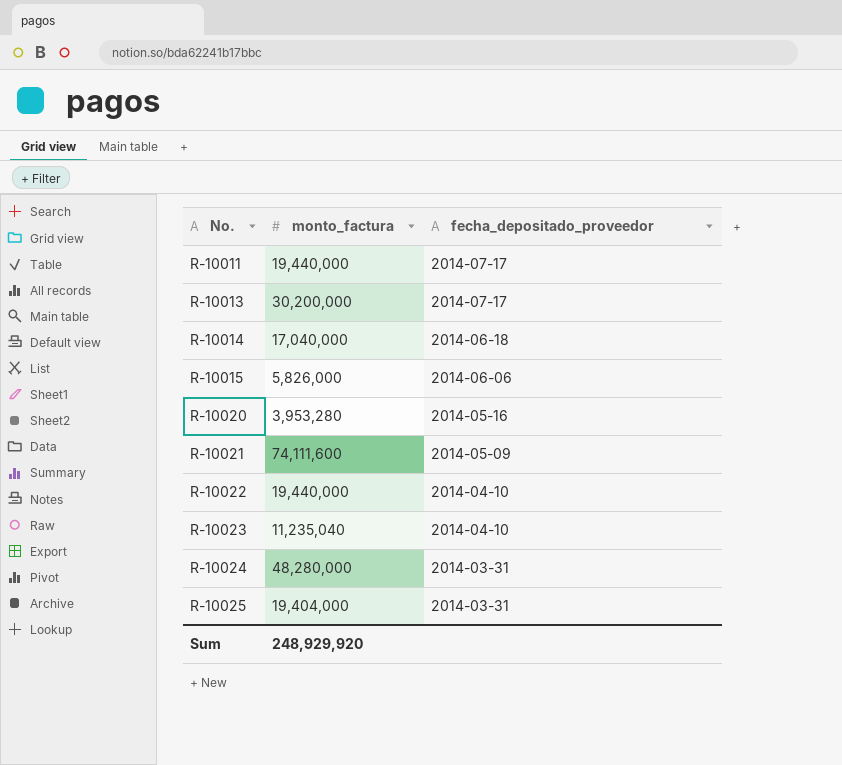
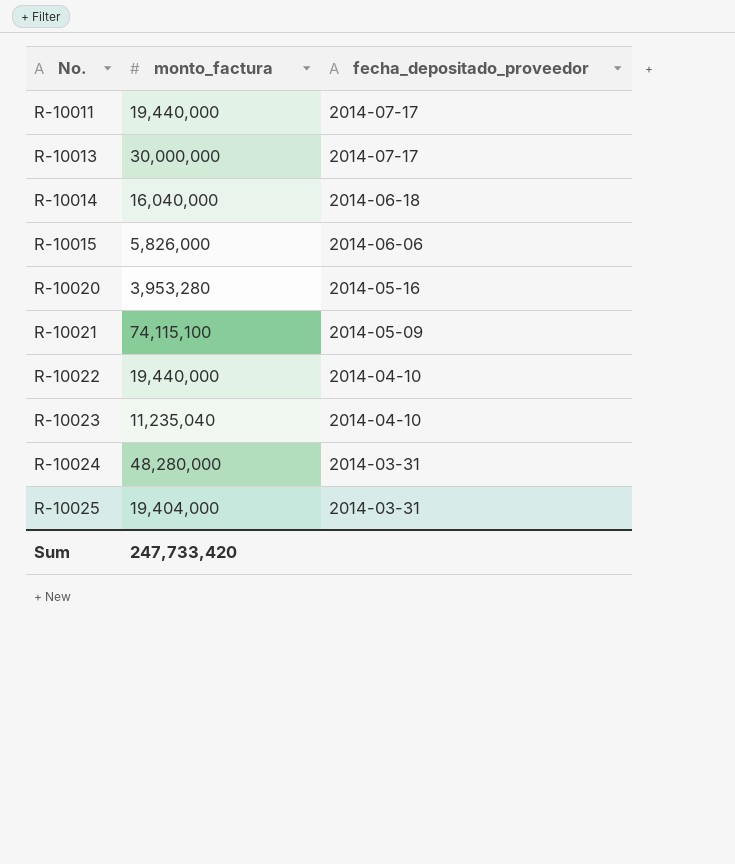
R-10013 | monto_factura: 30,200,000 -> 30,000,000
R-10014 | monto_factura: 17,040,000 -> 16,040,000
R-10021 | monto_factura: 74,111,600 -> 74,115,100
Sum | monto_factura: 248,929,920 -> 247,733,420

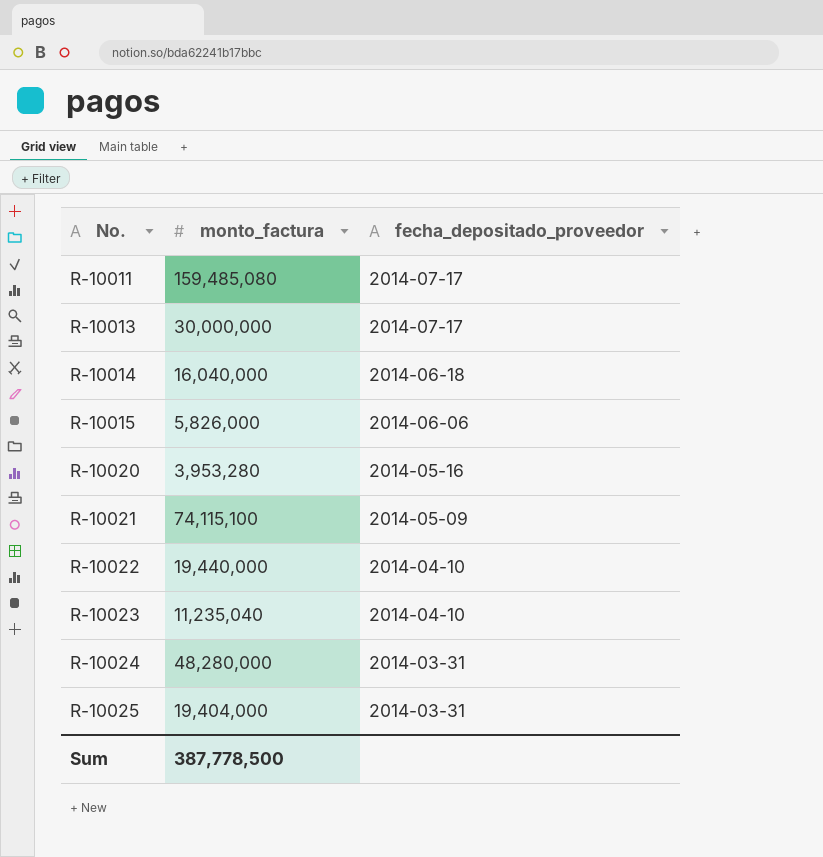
R-10011 | monto_factura: 19,440,000 -> 159,485,080
Sum | monto_factura: 247,733,420 -> 387,778,500

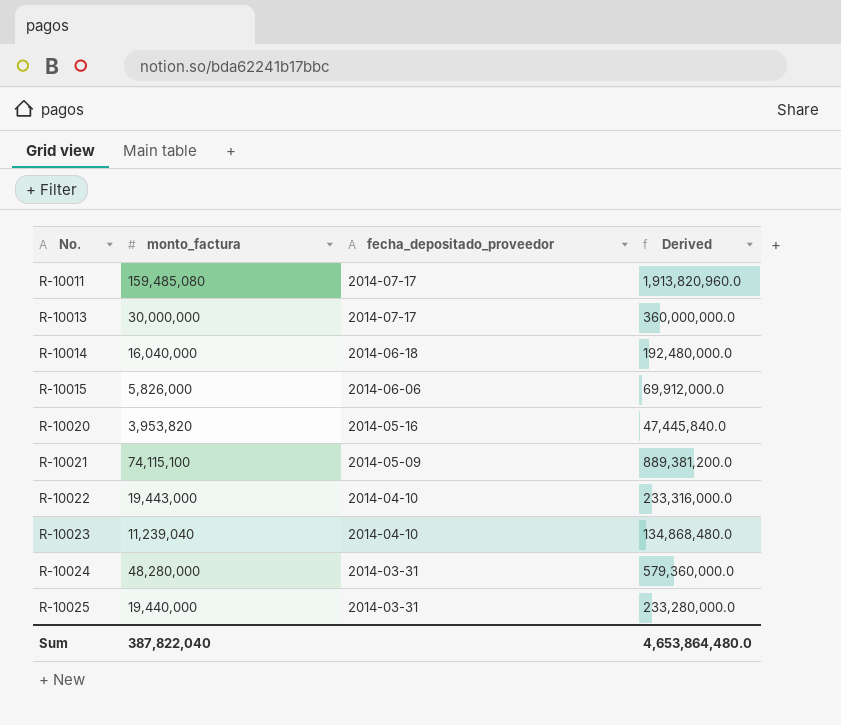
column Derived | formula: none -> [monto_factura] * 12
R-10020 | monto_factura: 3,953,280 -> 3,953,820
R-10022 | monto_factura: 19,440,000 -> 19,443,000
R-10023 | monto_factura: 11,235,040 -> 11,239,040
R-10025 | monto_factura: 19,404,000 -> 19,440,000
Sum | monto_factura: 387,778,500 -> 387,822,040

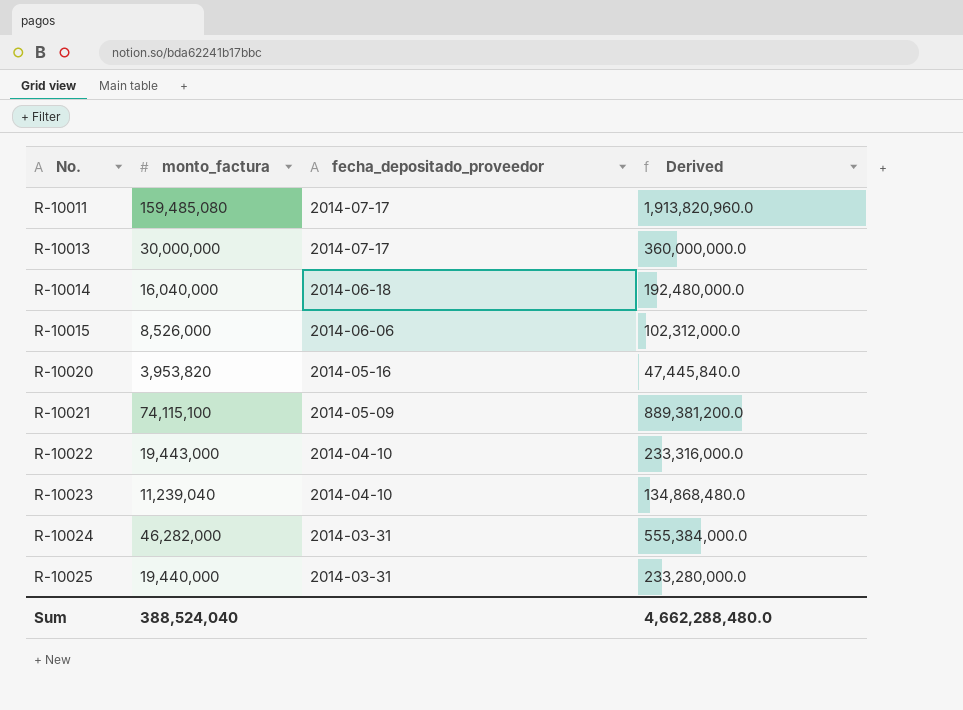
R-10015 | monto_factura: 5,826,000 -> 8,526,000
R-10015 | Derived: 69,912,000.0 -> 102,312,000.0
R-10024 | monto_factura: 48,280,000 -> 46,282,000
R-10024 | Derived: 579,360,000.0 -> 555,384,000.0
Sum | monto_factura: 387,822,040 -> 388,524,040
Sum | Derived: 4,653,864,480.0 -> 4,662,288,480.0

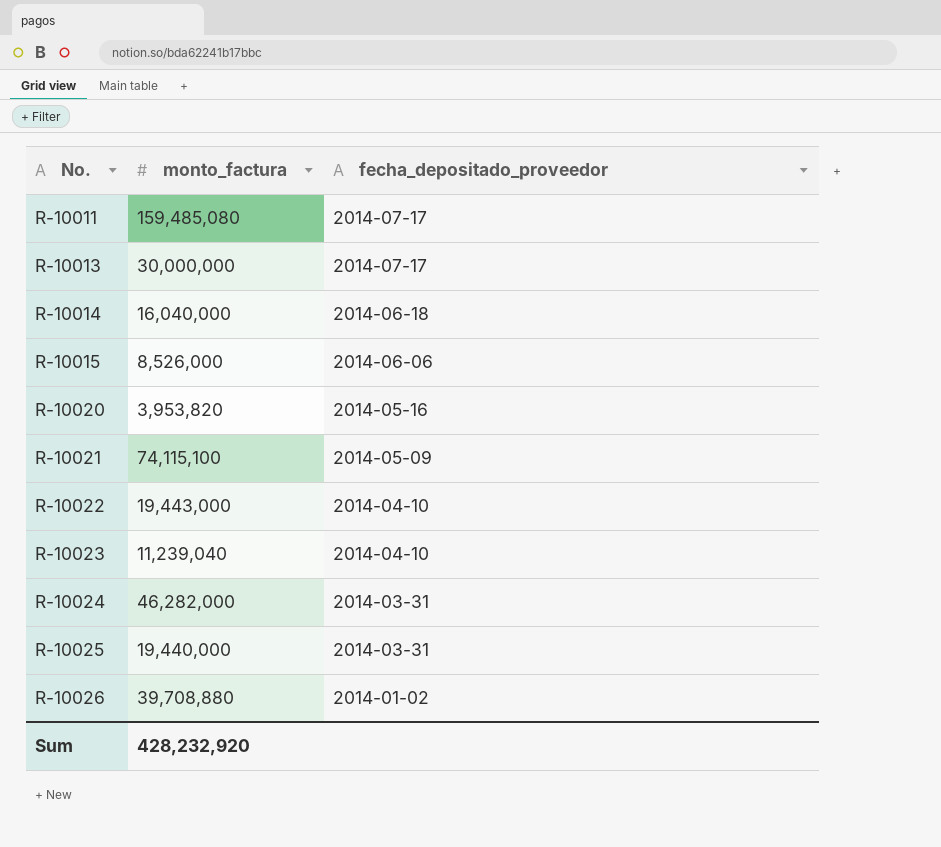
column Derived | formula: [monto_factura] * 12 -> none
row R-10026: none -> 39,708,880 | 2014-01-02
Sum | monto_factura: 388,524,040 -> 428,232,920

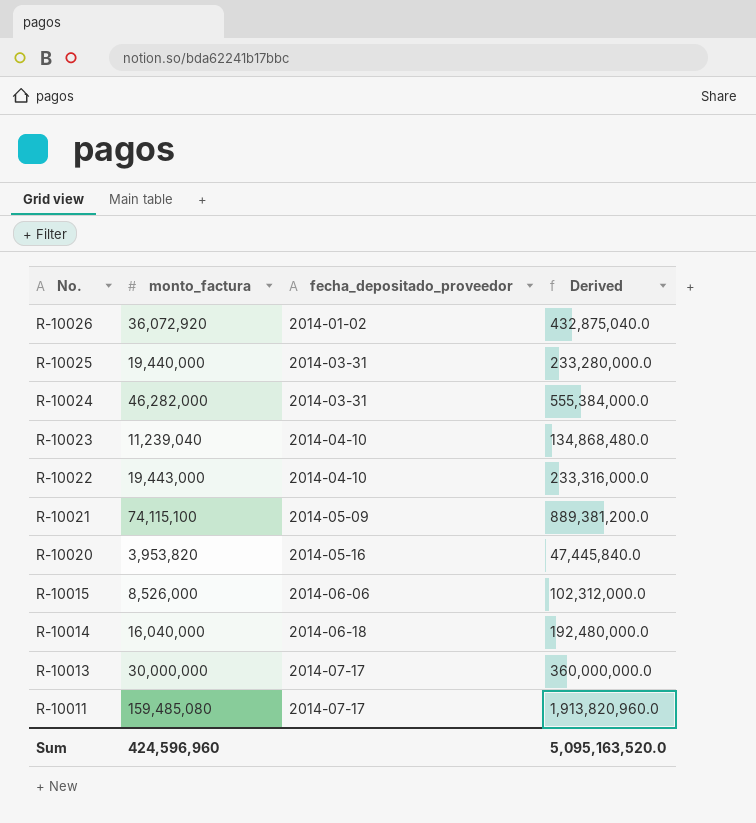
row order: No. ascending -> No. descending
column Derived | formula: none -> [monto_factura] * 12
R-10026 | monto_factura: 39,708,880 -> 36,072,920
Sum | monto_factura: 428,232,920 -> 424,596,960

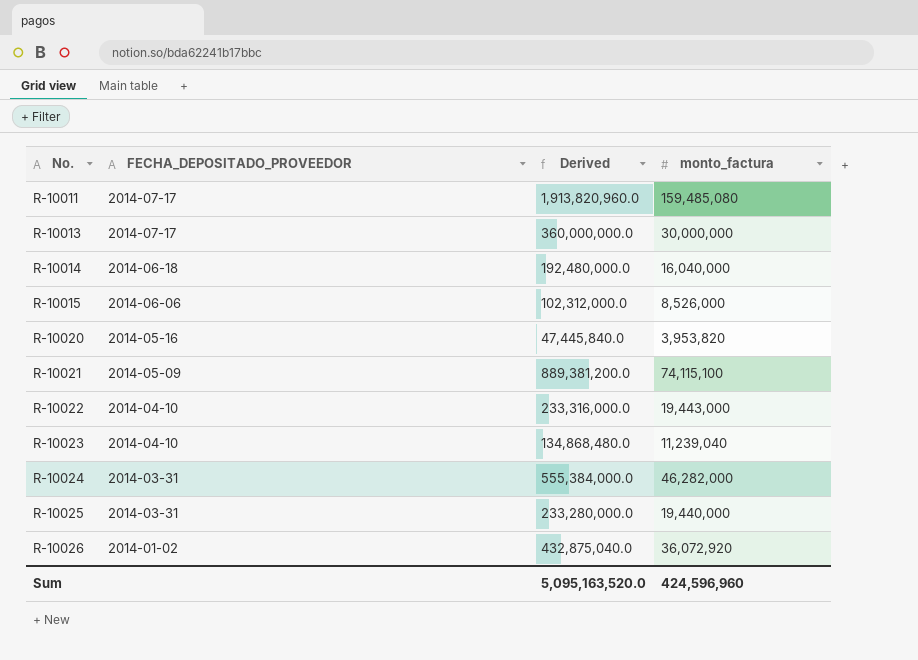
row order: No. descending -> No. ascending
column name: fecha_depositado_proveedor -> FECHA_DEPOSITADO_PROVEEDOR
column monto_factura | position: 2 -> 4

